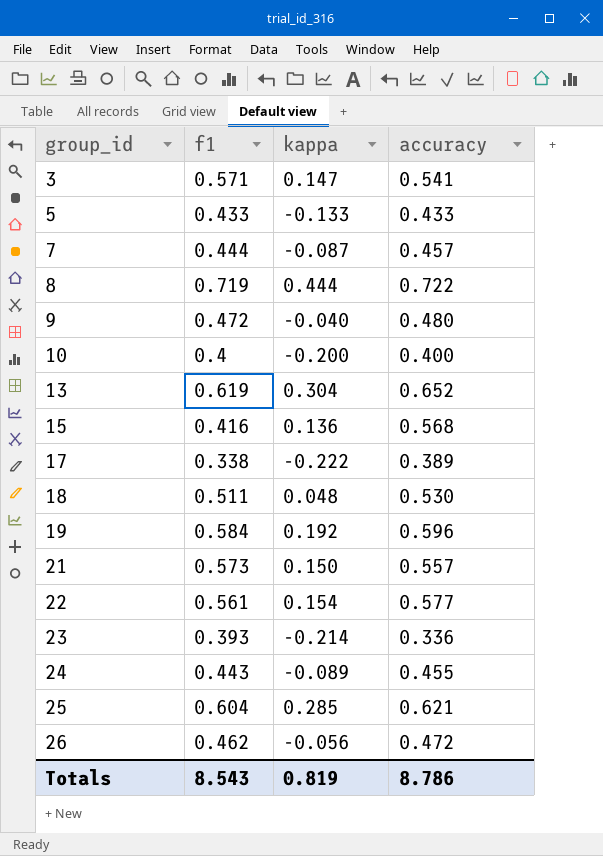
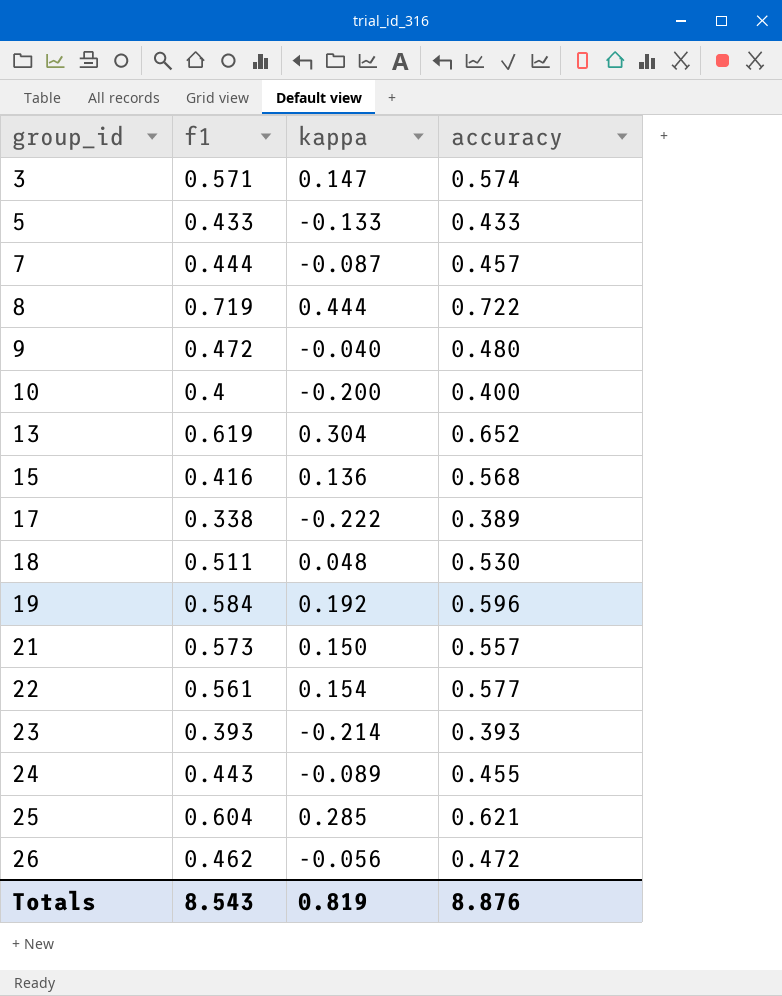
3 | accuracy: 0.541 -> 0.574
23 | accuracy: 0.336 -> 0.393
Totals | accuracy: 8.786 -> 8.876

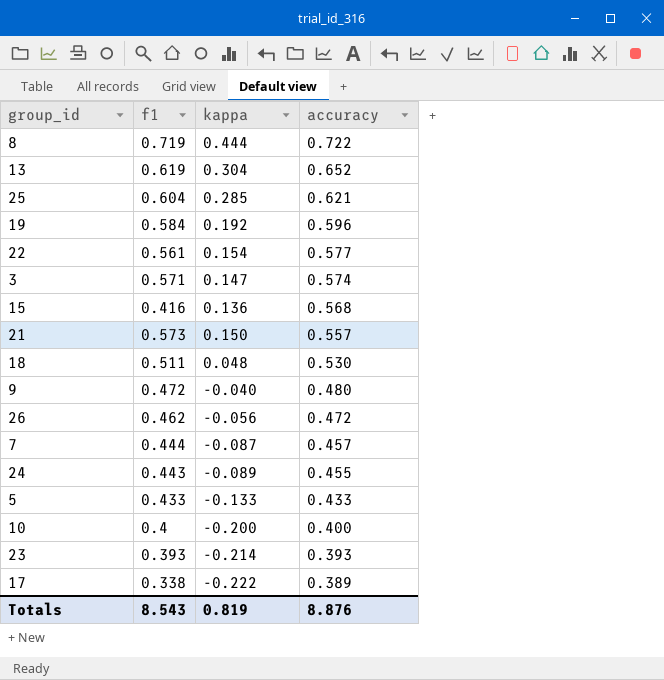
row order: group_id ascending -> accuracy descending

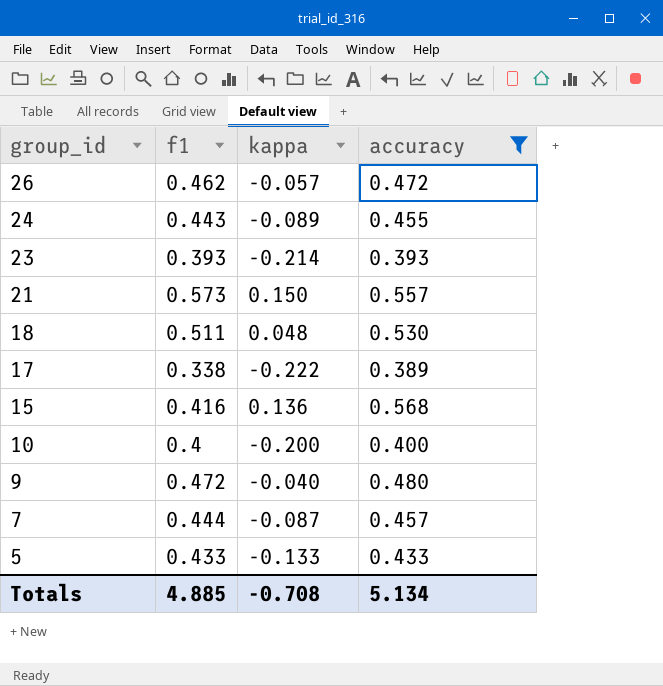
filter: none -> accuracy <= 0.568
row order: accuracy descending -> group_id descending
26 | kappa: -0.056 -> -0.057
Totals | f1: 8.543 -> 4.885
Totals | kappa: 0.819 -> -0.708
Totals | accuracy: 8.876 -> 5.134

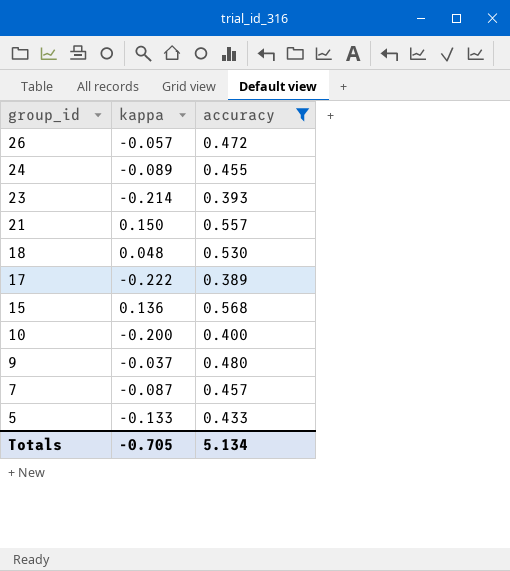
column f1 | position: 2 -> none
9 | kappa: -0.040 -> -0.037
Totals | kappa: -0.708 -> -0.705

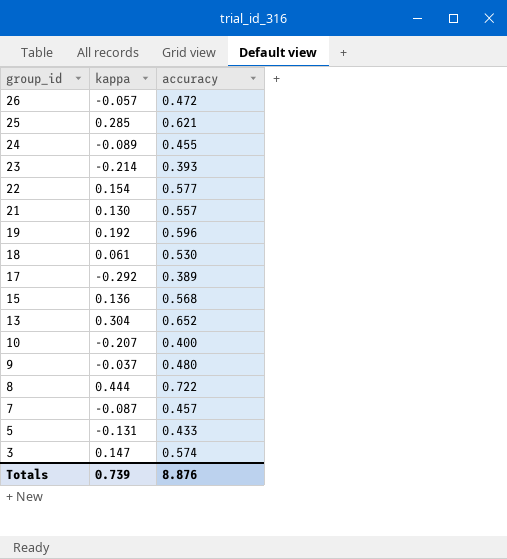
filter: accuracy <= 0.568 -> none
21 | kappa: 0.150 -> 0.130
18 | kappa: 0.048 -> 0.061
17 | kappa: -0.222 -> -0.292
10 | kappa: -0.200 -> -0.207
5 | kappa: -0.133 -> -0.131
Totals | kappa: -0.705 -> 0.739
Totals | accuracy: 5.134 -> 8.876

